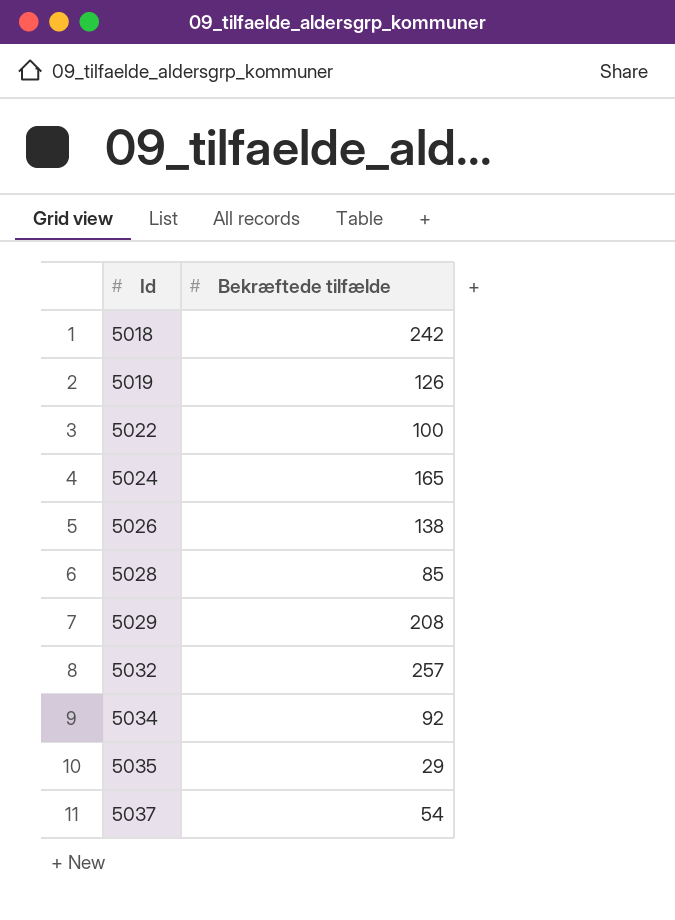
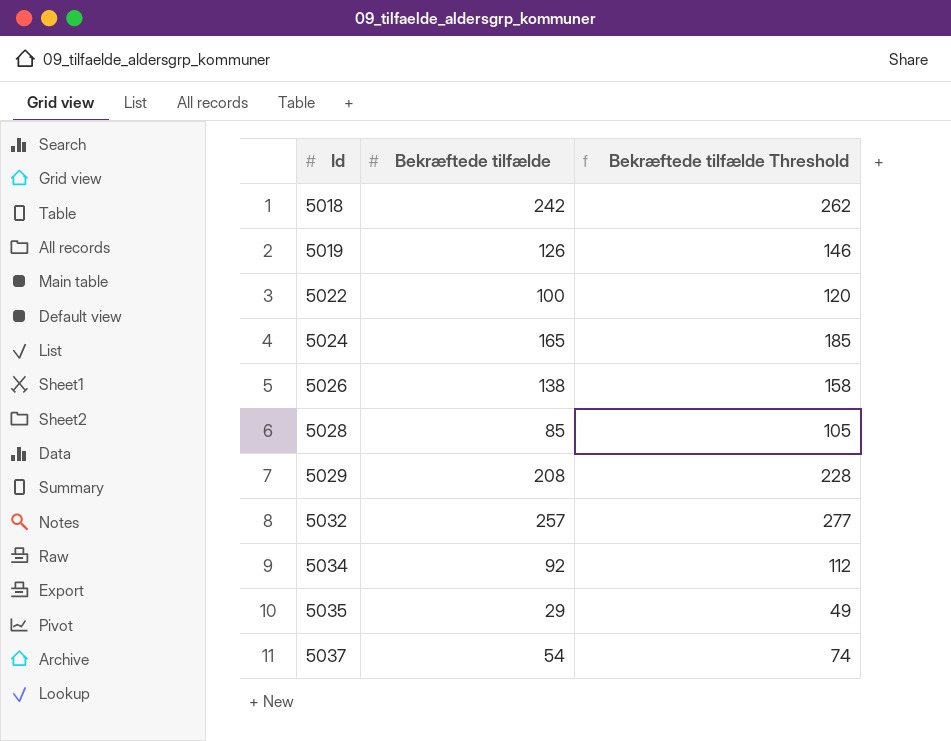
column Bekræftede tilfælde Threshold | formula: none -> [Bekræftede tilfælde] + 20

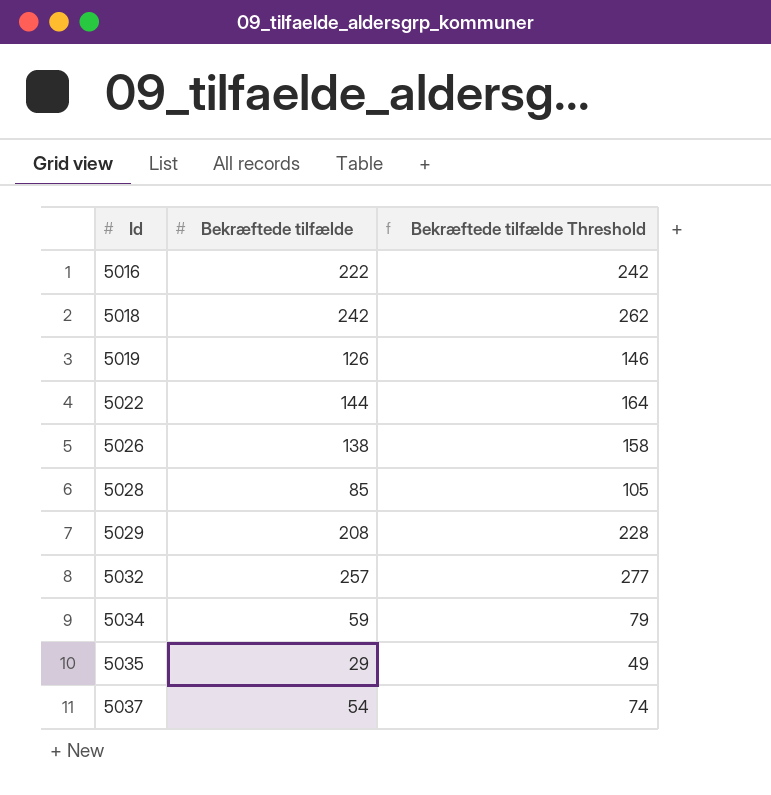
row 5024: 165 | 185 -> none
row 5016: none -> 222 | 242
5022 | Bekræftede tilfælde: 100 -> 144
5022 | Bekræftede tilfælde Threshold: 120 -> 164
5034 | Bekræftede tilfælde: 92 -> 59
5034 | Bekræftede tilfælde Threshold: 112 -> 79

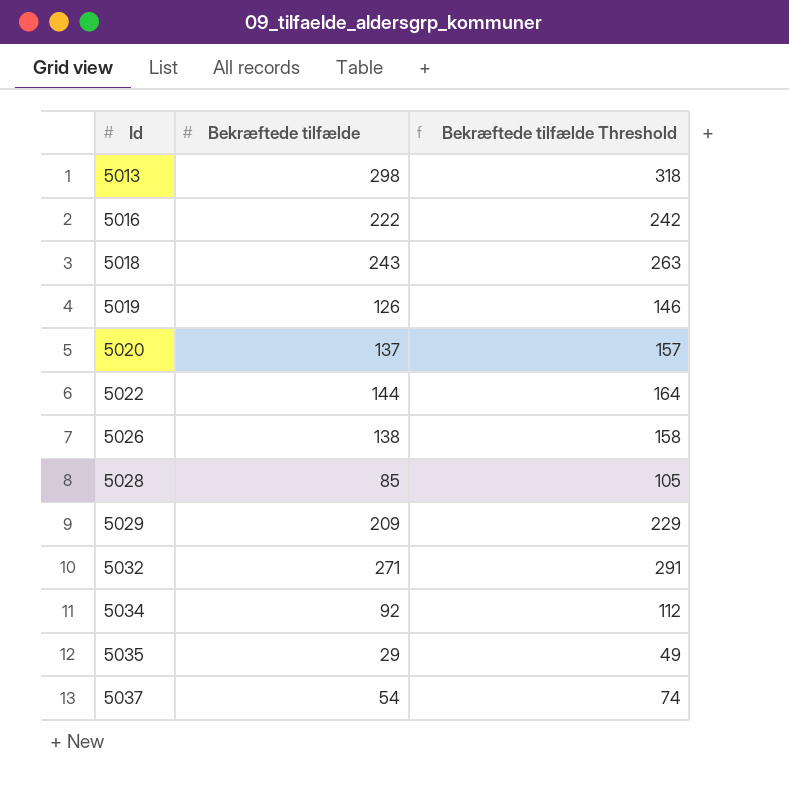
row 5013: none -> 298 | 318
5018 | Bekræftede tilfælde: 242 -> 243
5018 | Bekræftede tilfælde Threshold: 262 -> 263
row 5020: none -> 137 | 157
5029 | Bekræftede tilfælde: 208 -> 209
5029 | Bekræftede tilfælde Threshold: 228 -> 229
5032 | Bekræftede tilfælde: 257 -> 271
5032 | Bekræftede tilfælde Threshold: 277 -> 291
5034 | Bekræftede tilfælde: 59 -> 92
5034 | Bekræftede tilfælde Threshold: 79 -> 112

